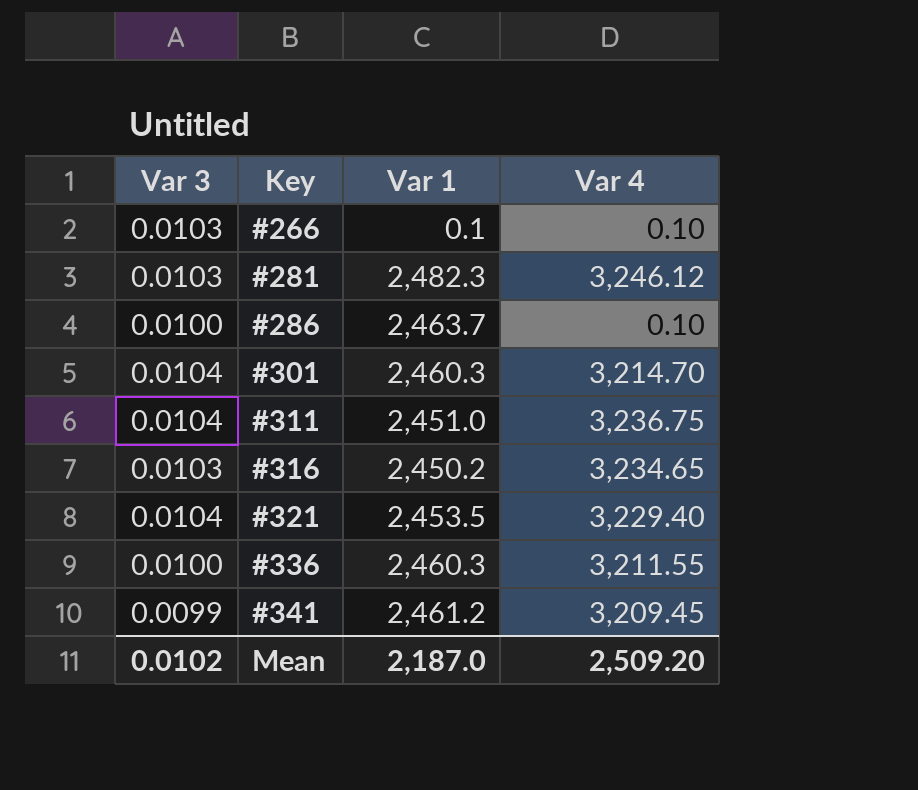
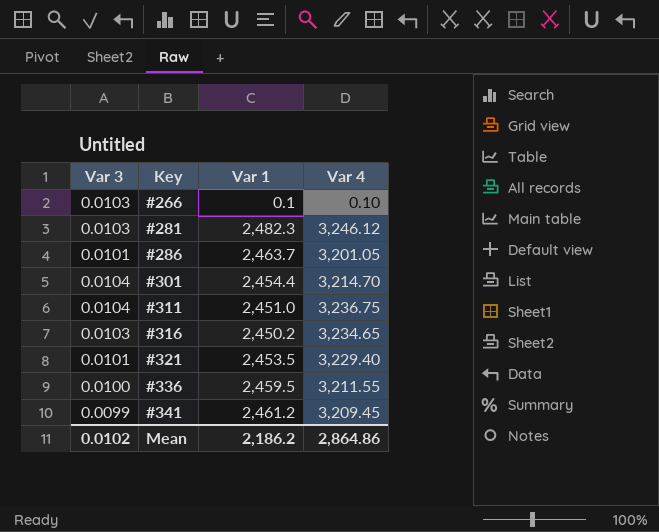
#286 | Var 3: 0.0100 -> 0.0101
#286 | Var 4: 0.10 -> 3,201.05
#301 | Var 1: 2,460.3 -> 2,454.4
#321 | Var 3: 0.0104 -> 0.0101
#336 | Var 1: 2,460.3 -> 2,459.5
Mean | Var 1: 2,187.0 -> 2,186.2
Mean | Var 4: 2,509.20 -> 2,864.86

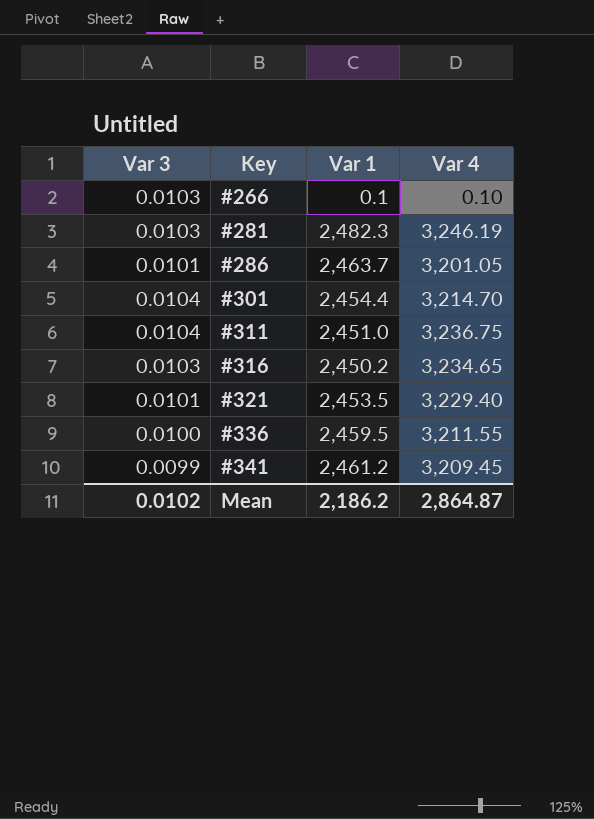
#281 | Var 4: 3,246.12 -> 3,246.19
Mean | Var 4: 2,864.86 -> 2,864.87

